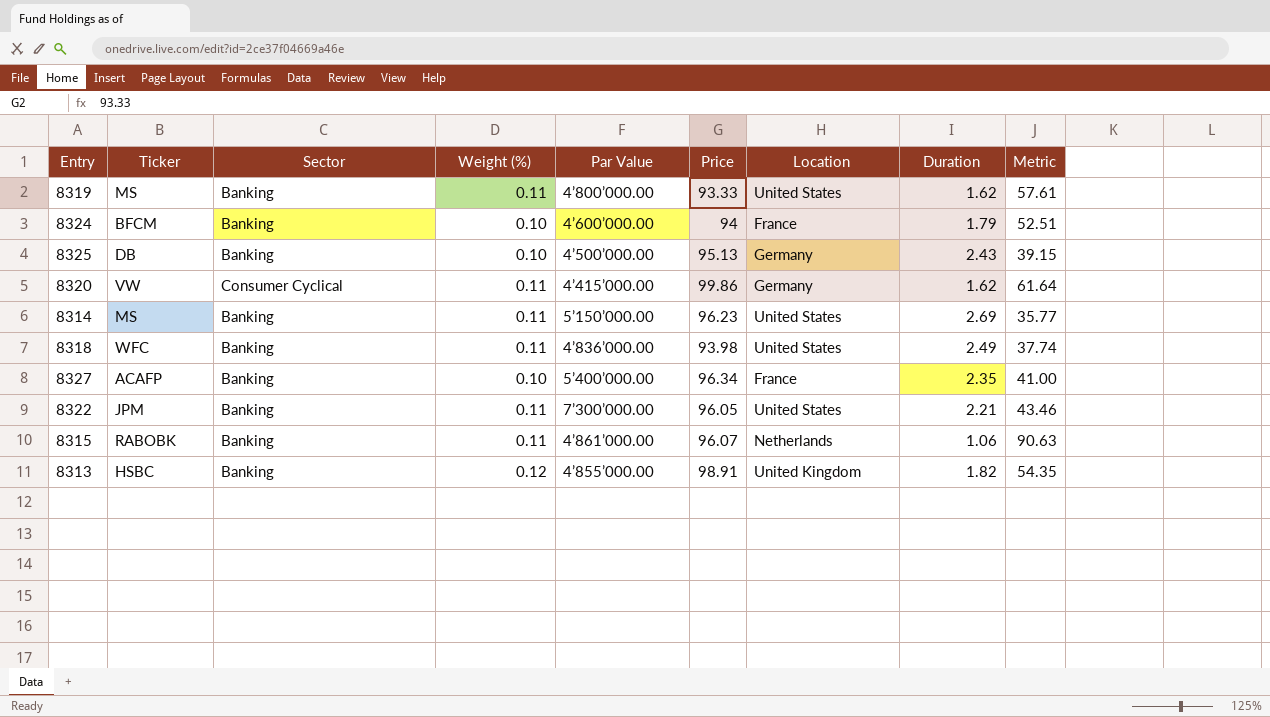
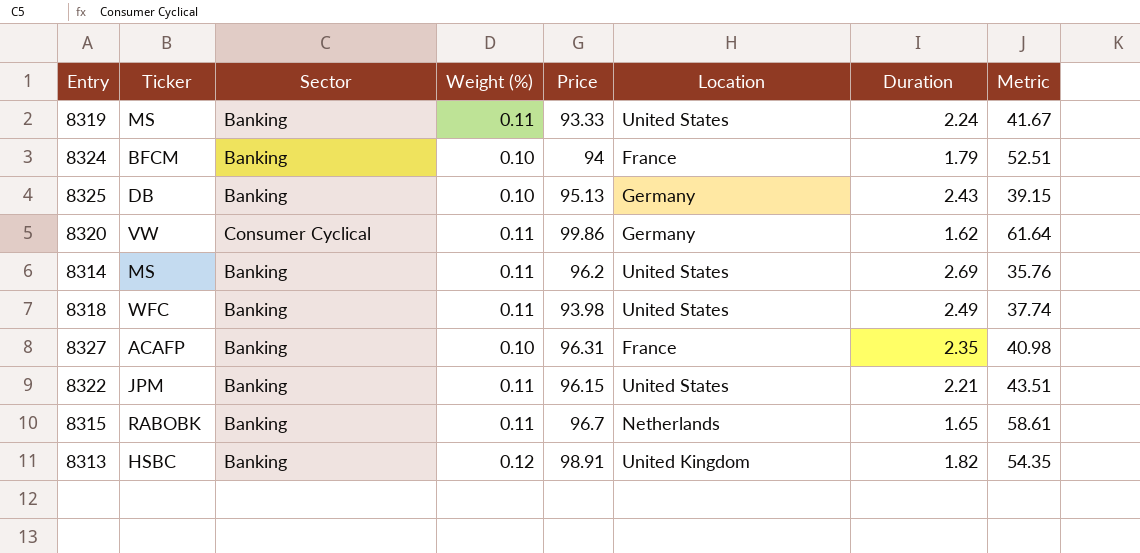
column Par Value | position: 5 -> none
8319 | Duration: 1.62 -> 2.24
8319 | Metric: 57.61 -> 41.67
8314 | Price: 96.23 -> 96.2
8314 | Metric: 35.77 -> 35.76
8327 | Price: 96.34 -> 96.31
8327 | Metric: 41.00 -> 40.98
8322 | Price: 96.05 -> 96.15
8322 | Metric: 43.46 -> 43.51
8315 | Price: 96.07 -> 96.7
8315 | Duration: 1.06 -> 1.65
8315 | Metric: 90.63 -> 58.61

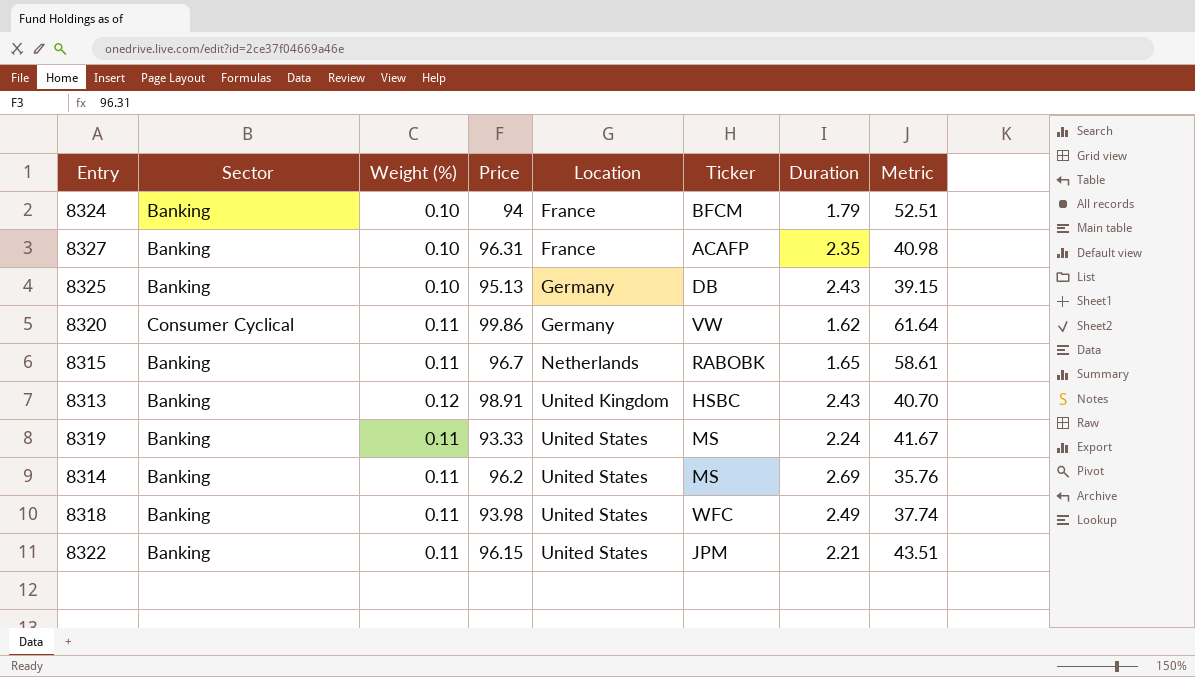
row order: none -> Location ascending
column Ticker | position: 2 -> 6
8313 | Duration: 1.82 -> 2.43
8313 | Metric: 54.35 -> 40.70

